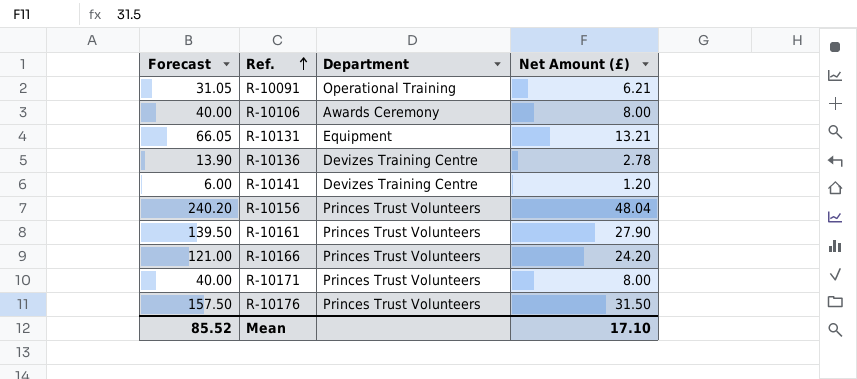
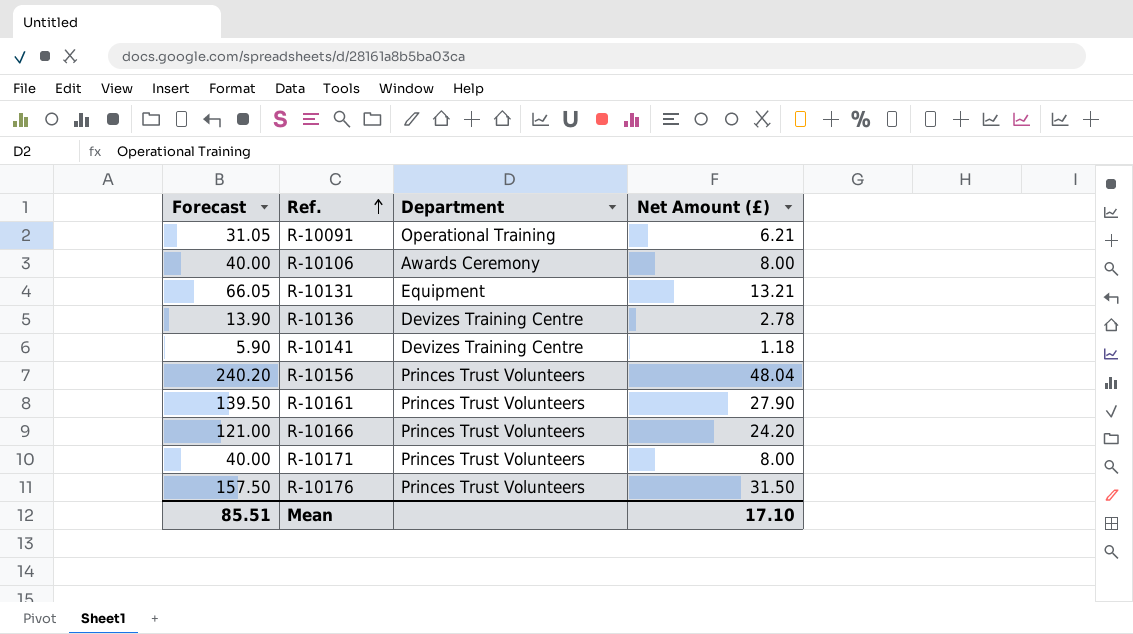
R-10141 | Forecast: 6.00 -> 5.90
R-10141 | Net Amount (£): 1.20 -> 1.18
Mean | Forecast: 85.52 -> 85.51

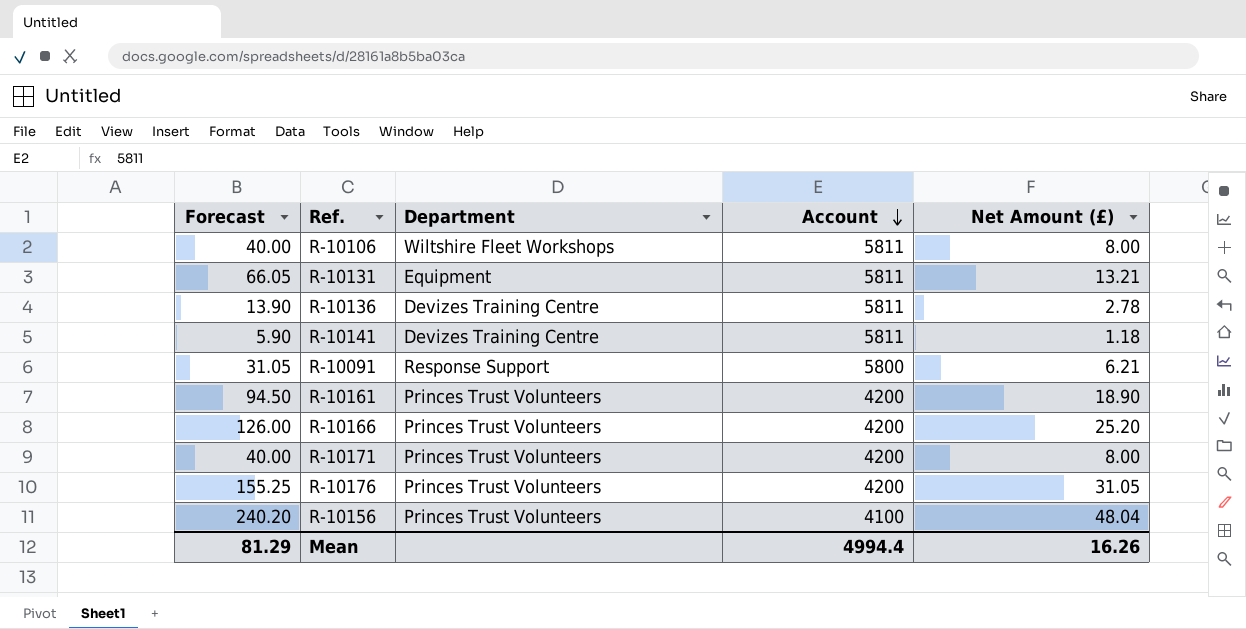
row order: Ref. ascending -> Account descending
column Account | position: none -> 4
R-10106 | Department: Awards Ceremony -> Wiltshire Fleet Workshops
R-10091 | Department: Operational Training -> Response Support
R-10161 | Forecast: 139.50 -> 94.50
R-10161 | Net Amount (£): 27.90 -> 18.90
R-10166 | Forecast: 121.00 -> 126.00
R-10166 | Net Amount (£): 24.20 -> 25.20
R-10176 | Forecast: 157.50 -> 155.25
R-10176 | Net Amount (£): 31.50 -> 31.05
Mean | Forecast: 85.51 -> 81.29
Mean | Net Amount (£): 17.10 -> 16.26

